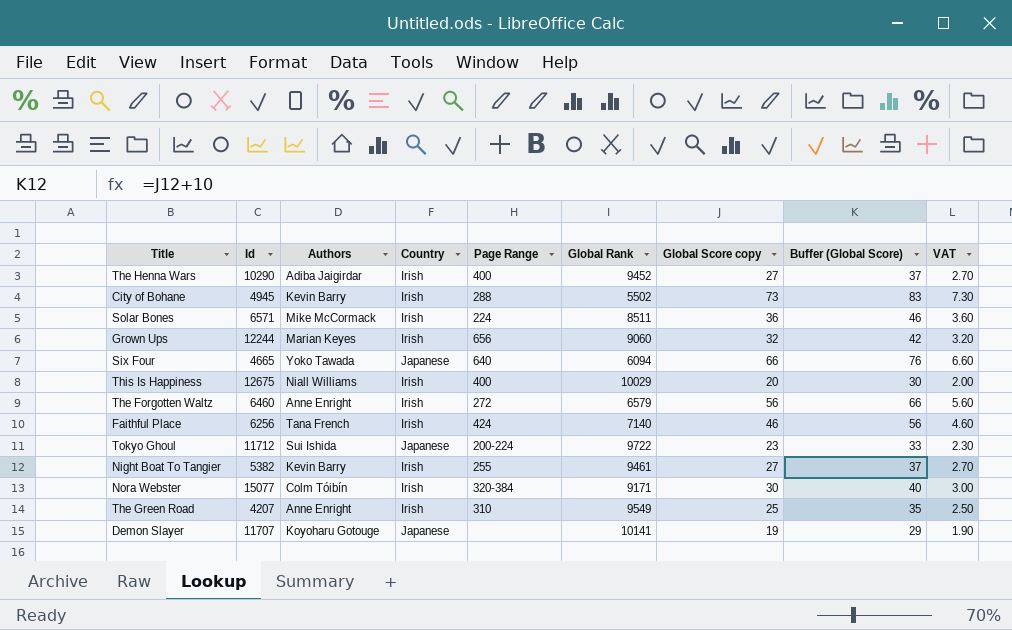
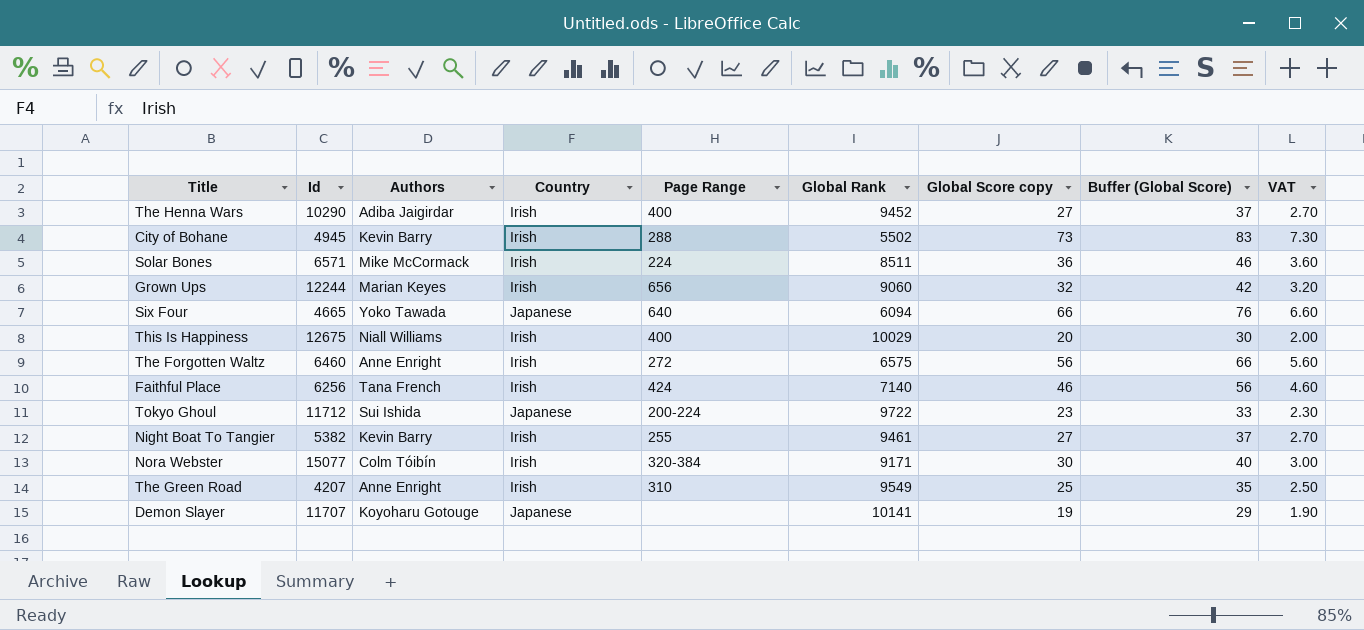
The Forgotten Waltz | Global Rank: 6579 -> 6575

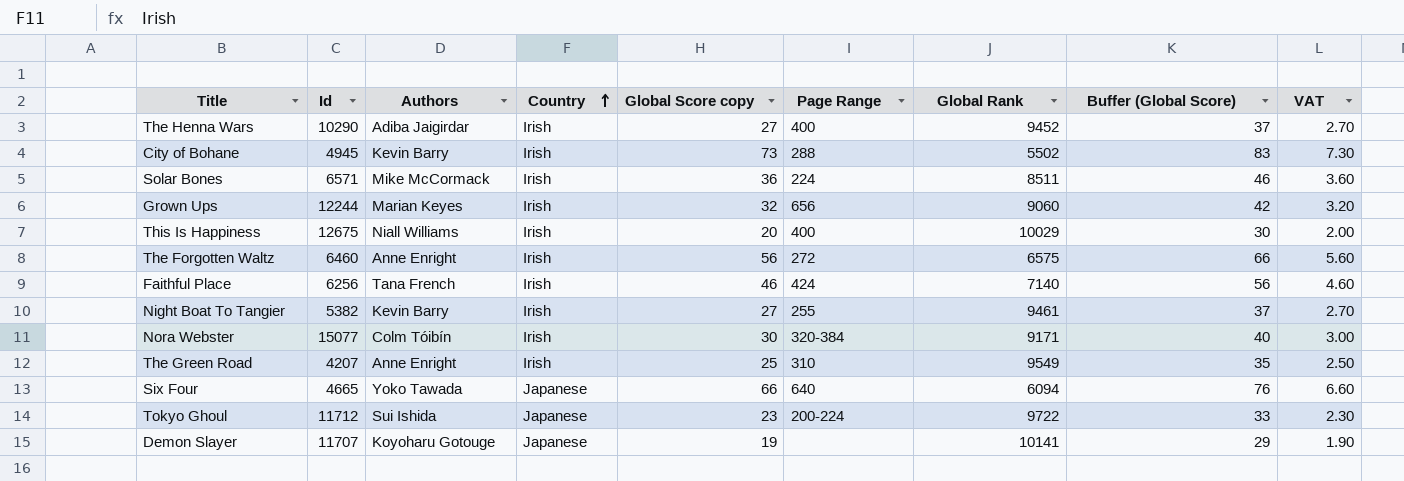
row order: none -> Country ascending
column Global Score copy | position: 7 -> 5

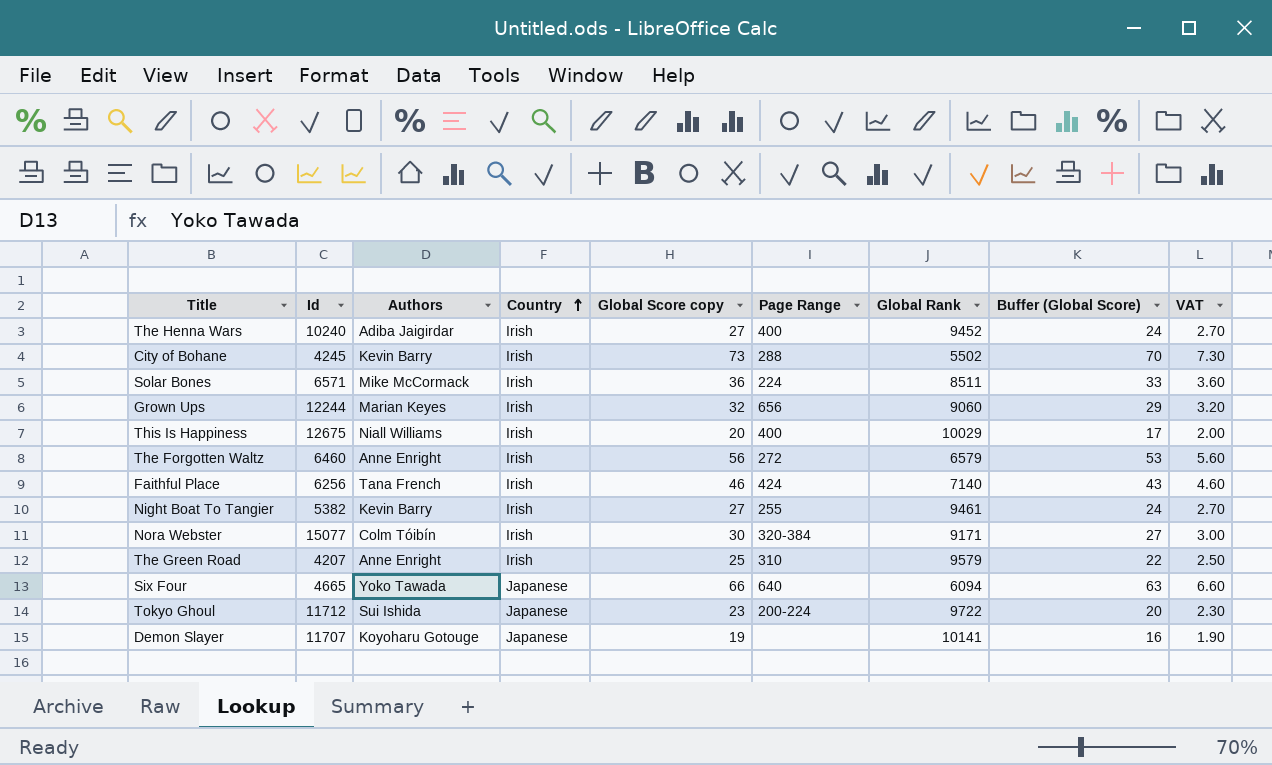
column Buffer (Global Score) | formula: [Global Score copy] + 10 -> [Global Score copy] - 3
The Henna Wars | Id: 10290 -> 10240
City of Bohane | Id: 4945 -> 4245
The Forgotten Waltz | Global Rank: 6575 -> 6579
The Green Road | Global Rank: 9549 -> 9579

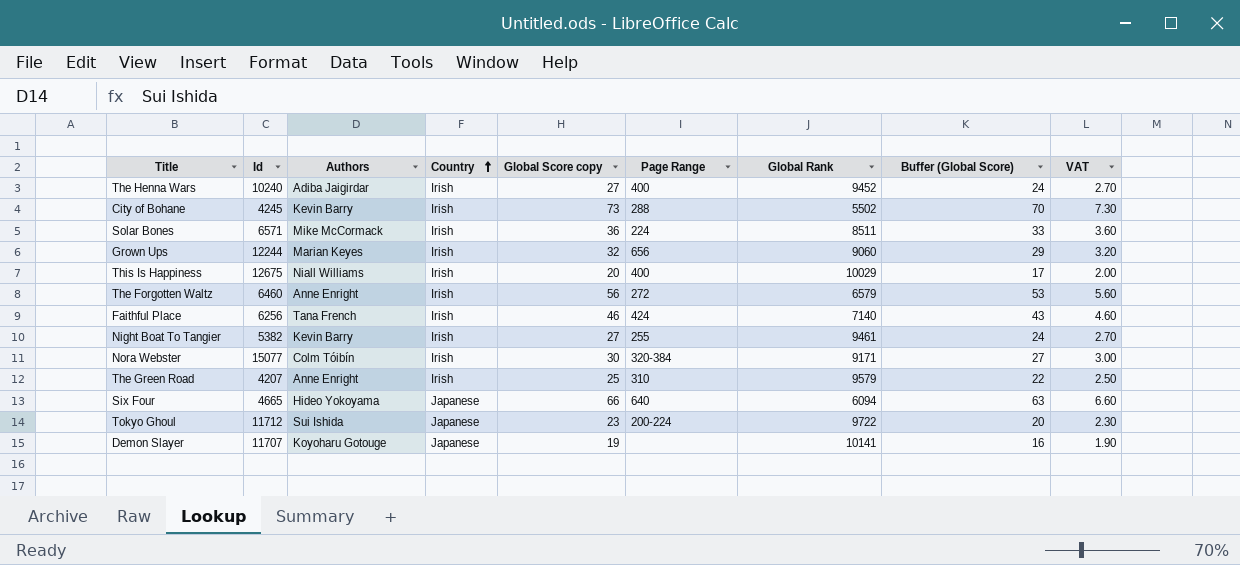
Six Four | Authors: Yoko Tawada -> Hideo Yokoyama

